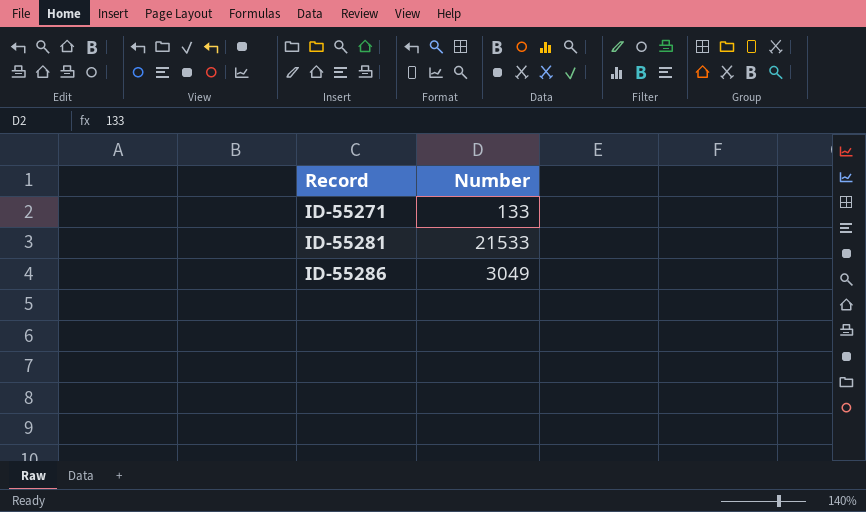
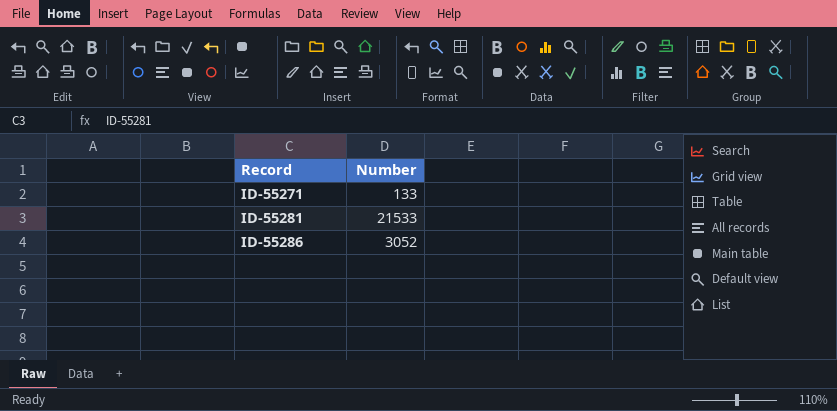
ID-55286 | Number: 3049 -> 3052

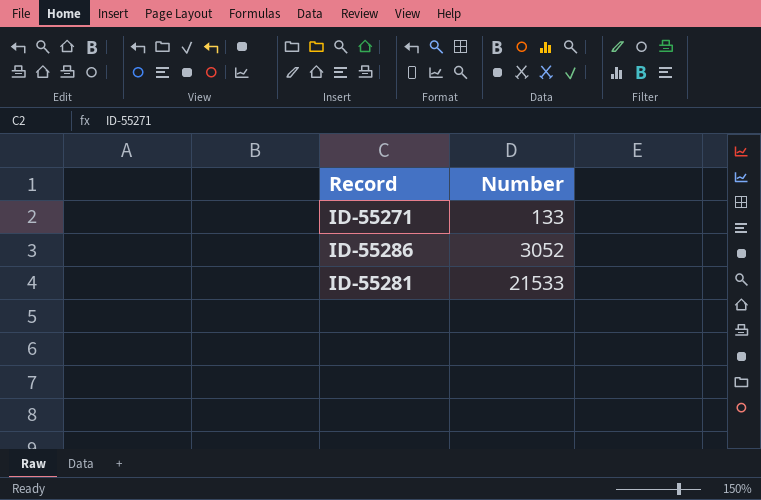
row order: Record ascending -> Number ascending

